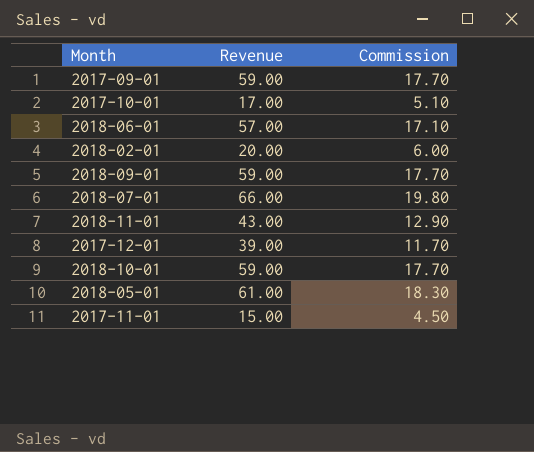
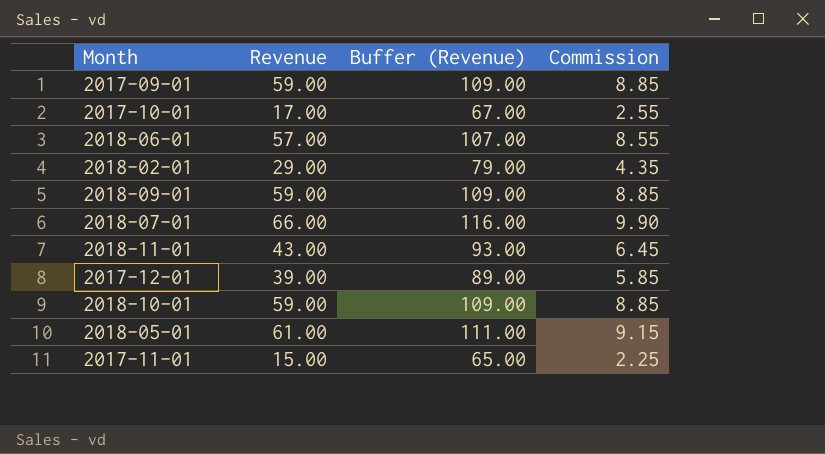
column Buffer (Revenue) | formula: none -> [Revenue] + 50
column Commission | formula: [Revenue] * 0.3 -> [Revenue] * 0.15
2018-02-01 | Revenue: 20.00 -> 29.00

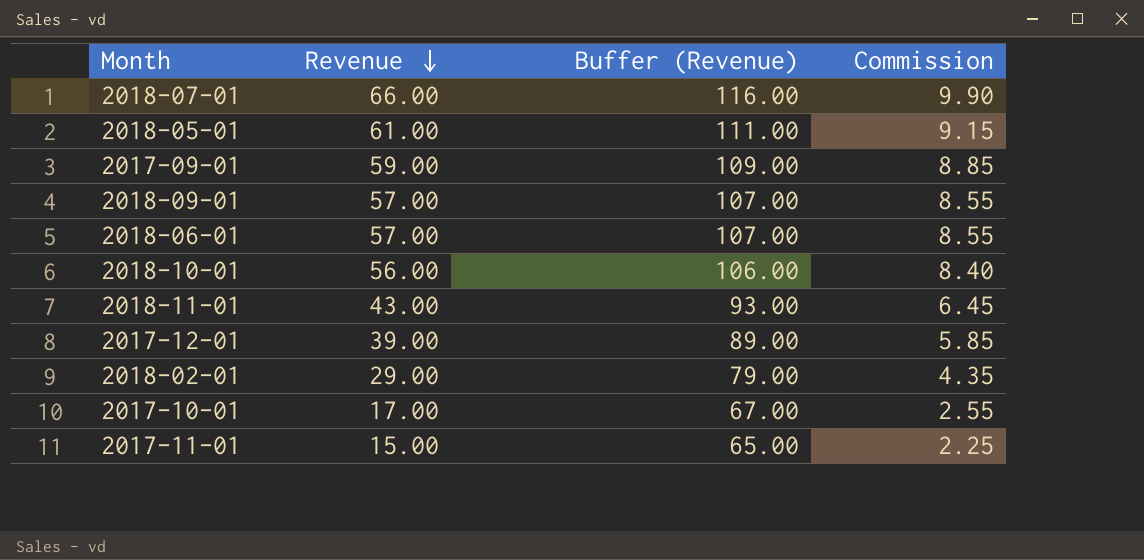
row order: none -> Revenue descending
2018-09-01 | Revenue: 59.00 -> 57.00
2018-09-01 | Buffer (Revenue): 109.00 -> 107.00
2018-09-01 | Commission: 8.85 -> 8.55
2018-10-01 | Revenue: 59.00 -> 56.00
2018-10-01 | Buffer (Revenue): 109.00 -> 106.00
2018-10-01 | Commission: 8.85 -> 8.40

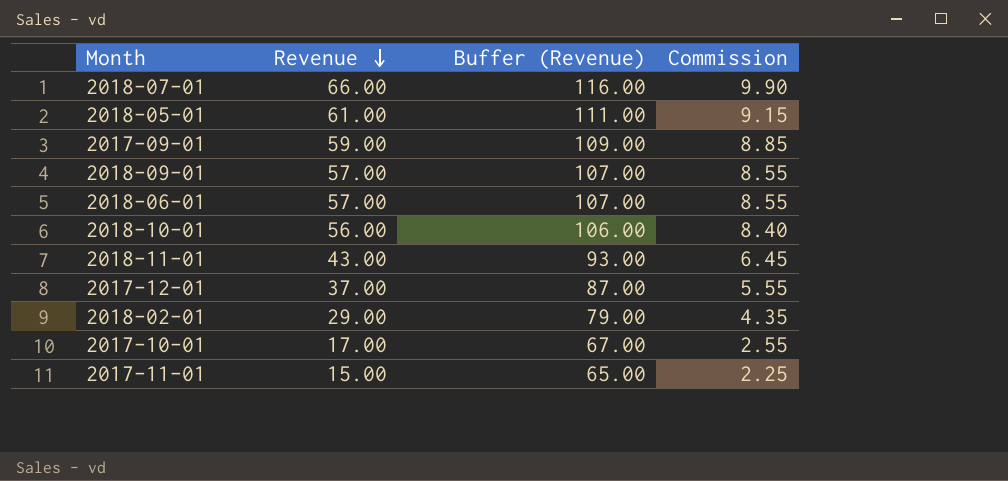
2017-12-01 | Revenue: 39.00 -> 37.00
2017-12-01 | Buffer (Revenue): 89.00 -> 87.00
2017-12-01 | Commission: 5.85 -> 5.55

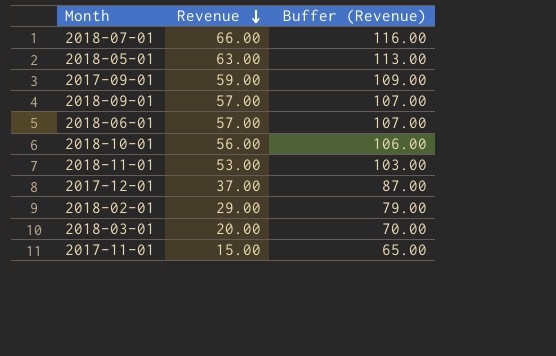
column Commission | formula: [Revenue] * 0.15 -> none
row 2017-10-01: 17.00 | 67.00 | 2.55 -> none
2018-05-01 | Revenue: 61.00 -> 63.00
2018-05-01 | Buffer (Revenue): 111.00 -> 113.00
2018-11-01 | Revenue: 43.00 -> 53.00
2018-11-01 | Buffer (Revenue): 93.00 -> 103.00
row 2018-03-01: none -> 20.00 | 70.00

